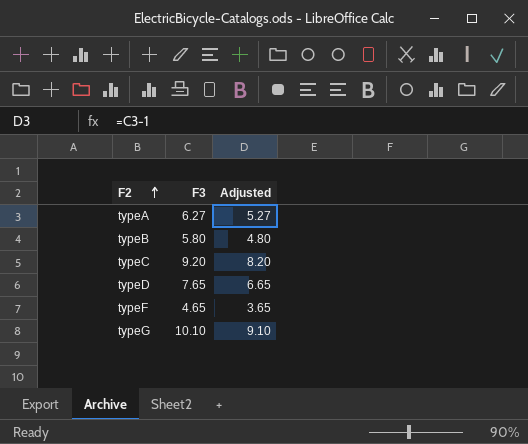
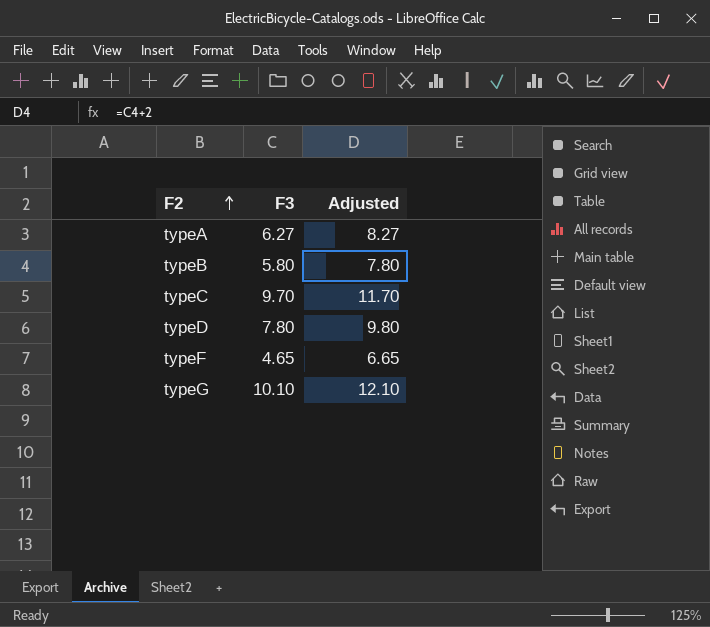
column Adjusted | formula: [F3] - 1 -> [F3] + 2
typeC | F3: 9.20 -> 9.70
typeD | F3: 7.65 -> 7.80

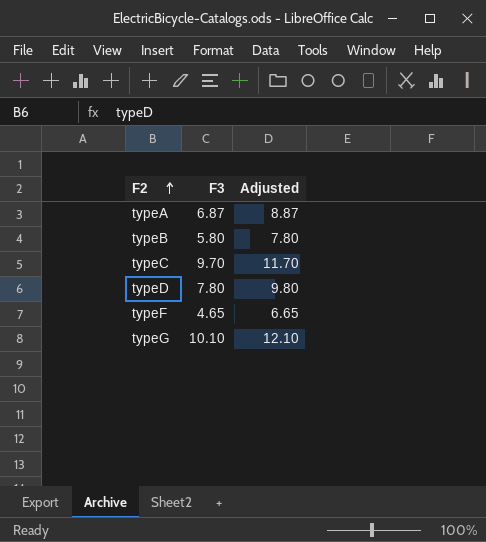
typeA | F3: 6.27 -> 6.87
typeA | Adjusted: 8.27 -> 8.87

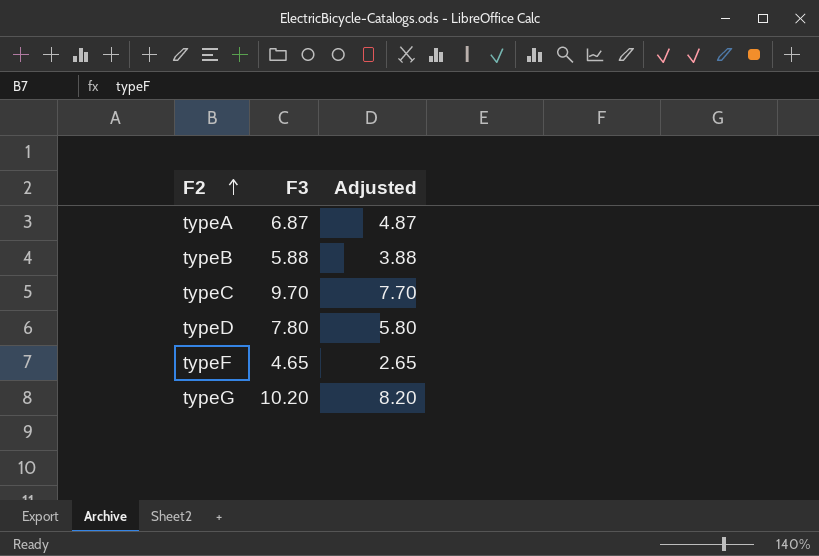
column Adjusted | formula: [F3] + 2 -> [F3] - 2
typeB | F3: 5.80 -> 5.88
typeG | F3: 10.10 -> 10.20

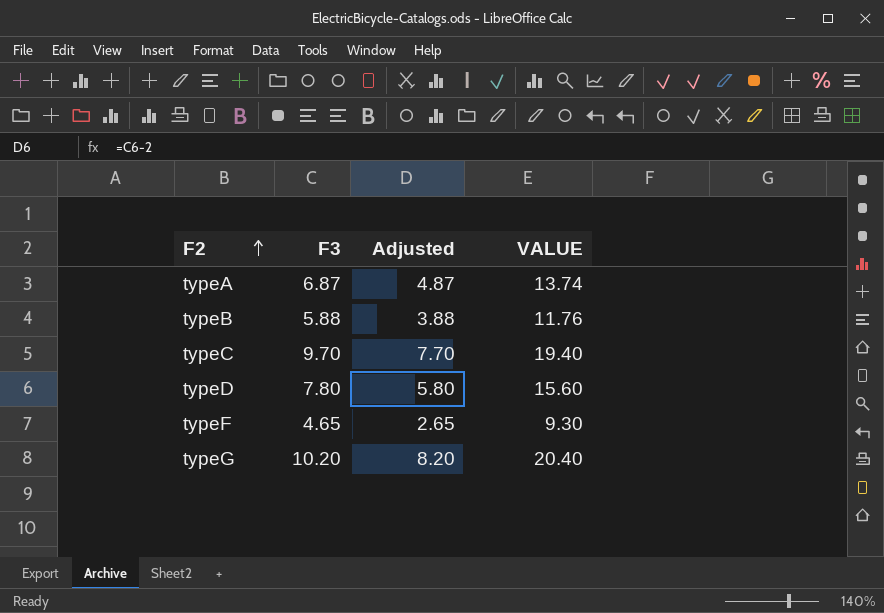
column VALUE | formula: none -> [F3] * 2

